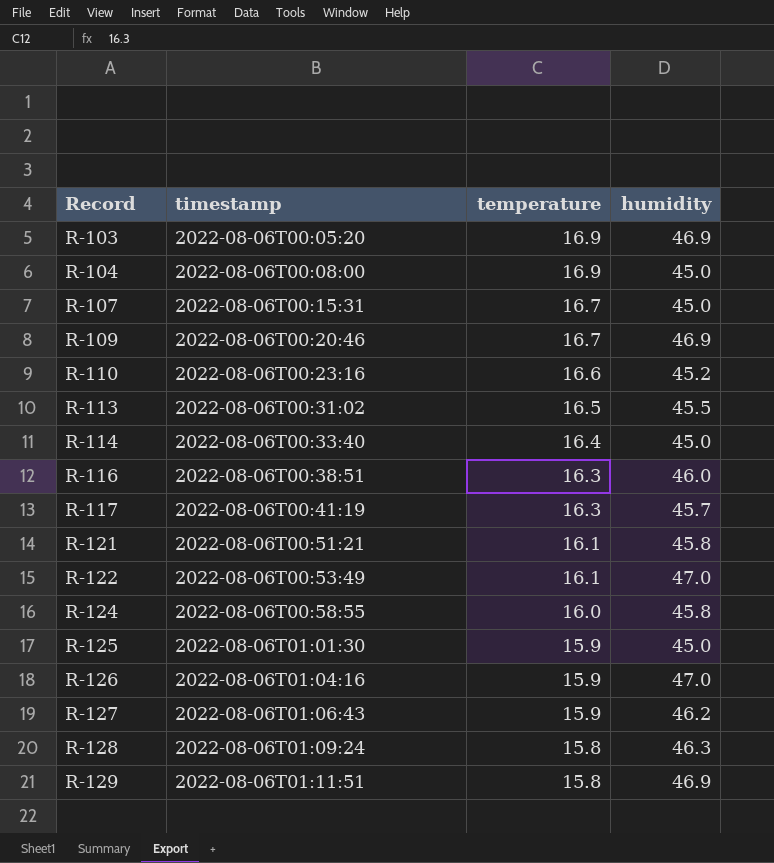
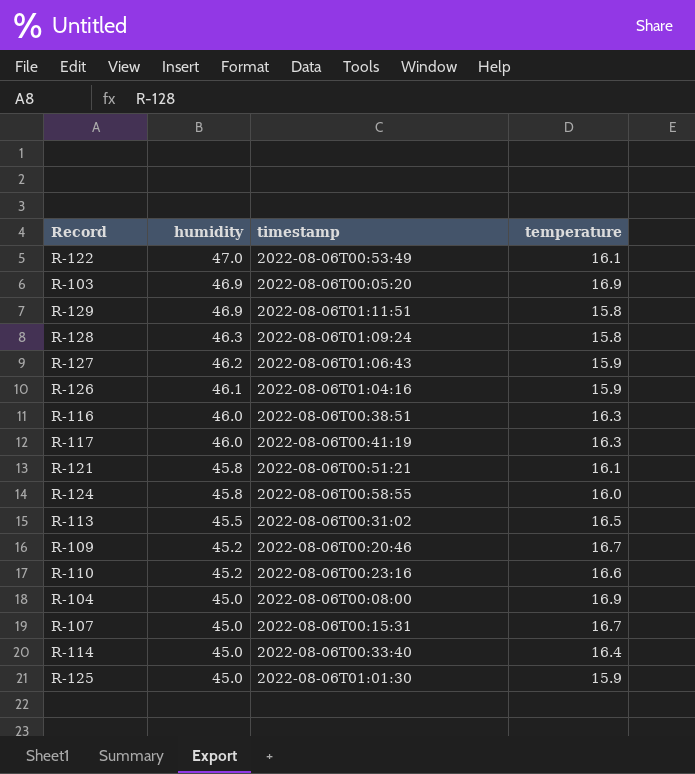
row order: Record ascending -> humidity descending
column humidity | position: 4 -> 2
R-126 | humidity: 47.0 -> 46.1
R-117 | humidity: 45.7 -> 46.0
R-109 | humidity: 46.9 -> 45.2

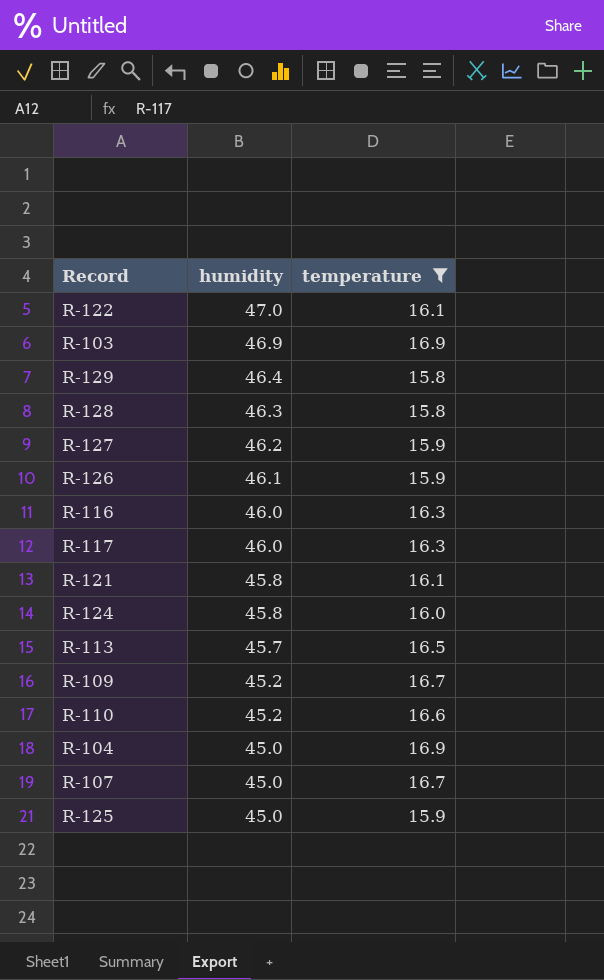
filter: none -> temperature != 16.4
column timestamp | position: 3 -> none
R-129 | humidity: 46.9 -> 46.4
R-113 | humidity: 45.5 -> 45.7

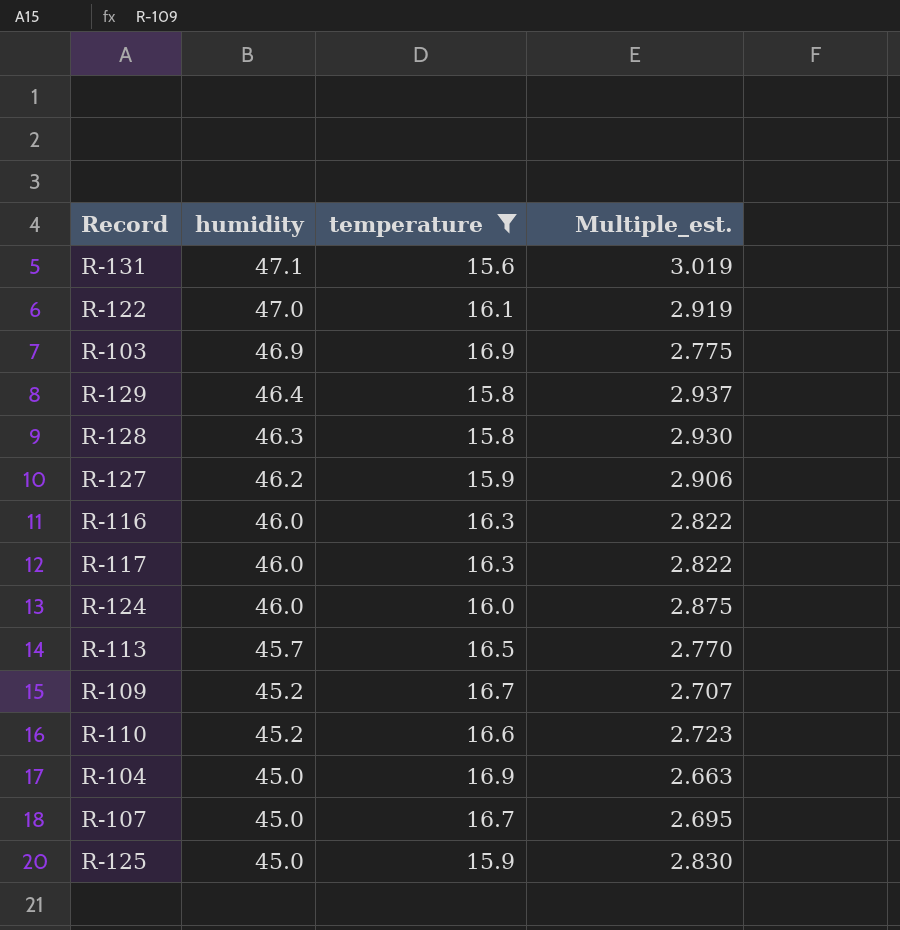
column Multiple_est. | formula: none -> [humidity] / [temperature]
row R-126: 46.1 | 15.9 -> none
row R-121: 45.8 | 16.1 -> none
row R-131: none -> 47.1 | 15.6 | 3.019
R-124 | humidity: 45.8 -> 46.0

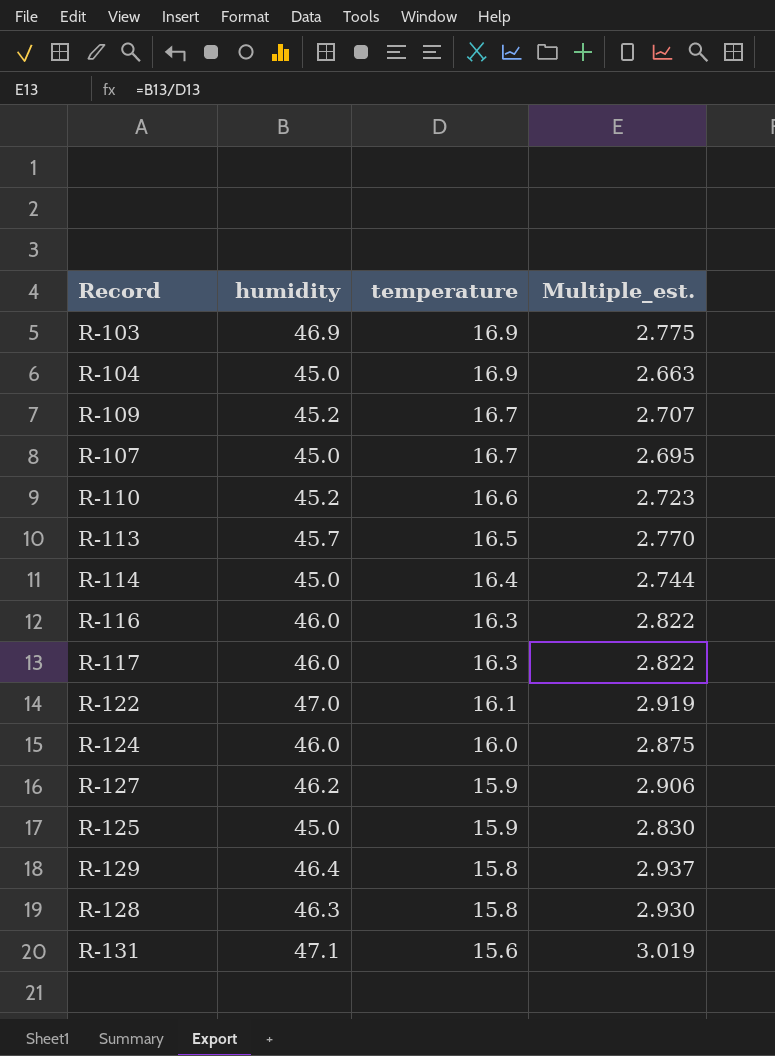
filter: temperature != 16.4 -> none
row order: humidity descending -> temperature descending

